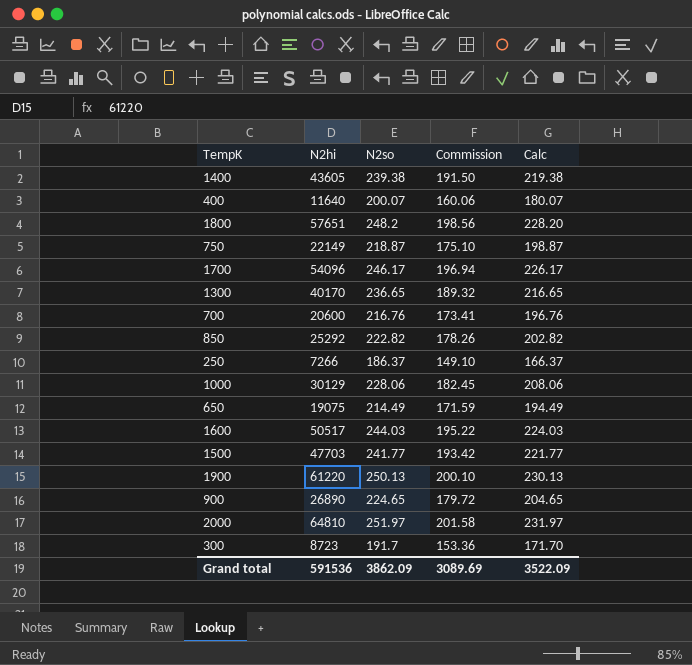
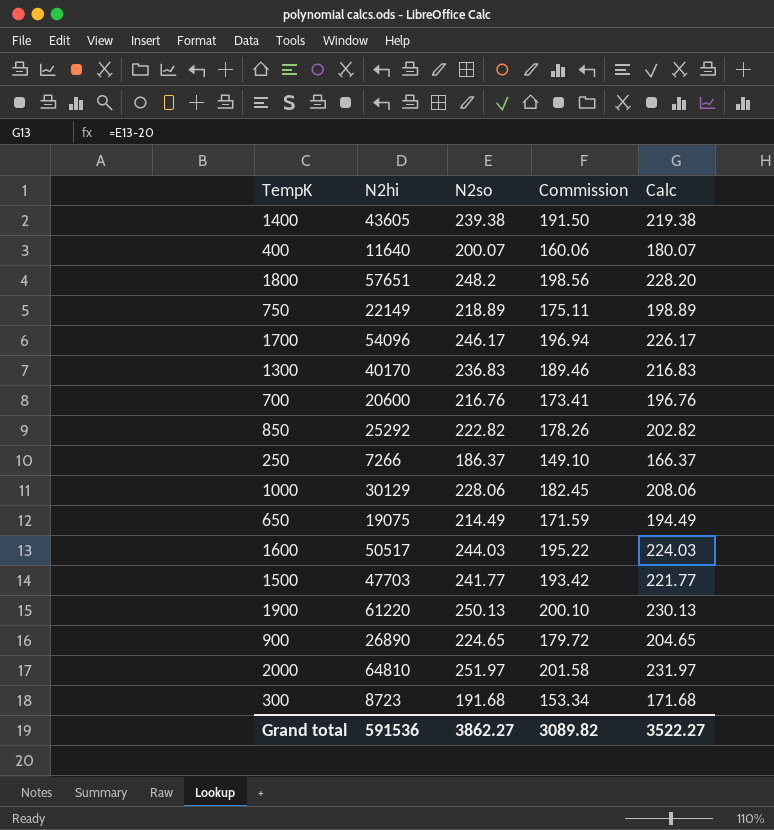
750 | N2so: 218.87 -> 218.89
750 | Commission: 175.10 -> 175.11
750 | Calc: 198.87 -> 198.89
1300 | N2so: 236.65 -> 236.83
1300 | Commission: 189.32 -> 189.46
1300 | Calc: 216.65 -> 216.83
300 | N2so: 191.7 -> 191.68
300 | Commission: 153.36 -> 153.34
300 | Calc: 171.70 -> 171.68
Grand total | N2so: 3862.09 -> 3862.27
Grand total | Commission: 3089.69 -> 3089.82
Grand total | Calc: 3522.09 -> 3522.27

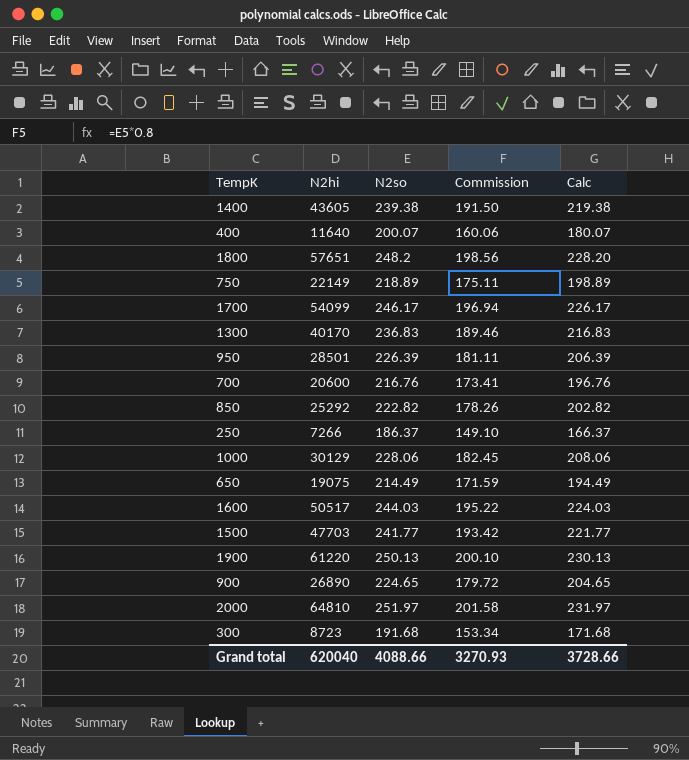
1700 | N2hi: 54096 -> 54099
row 950: none -> 28501 | 226.39 | 181.11 | 206.39
Grand total | N2hi: 591536 -> 620040
Grand total | N2so: 3862.27 -> 4088.66
Grand total | Commission: 3089.82 -> 3270.93
Grand total | Calc: 3522.27 -> 3728.66

